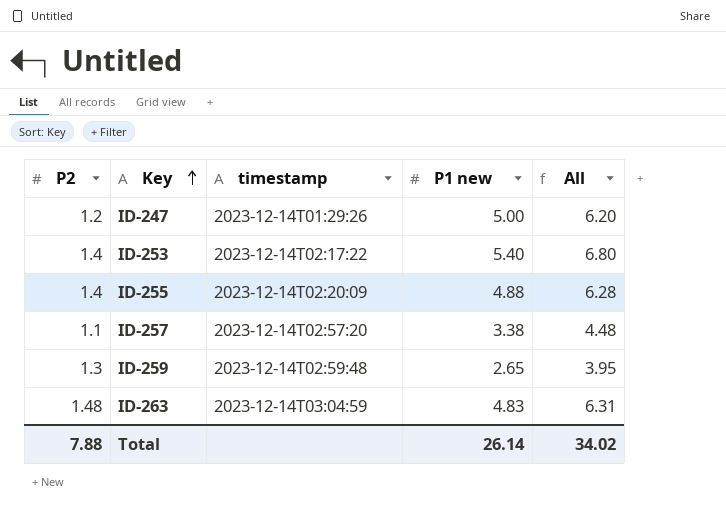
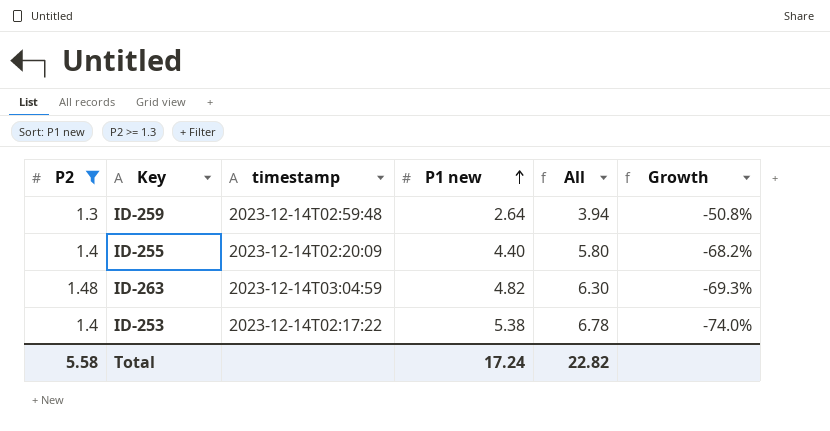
filter: none -> P2 >= 1.3
row order: Key ascending -> P1 new ascending
column Growth | formula: none -> ([P2] - [P1 new]) / [P1 new]
ID-259 | P1 new: 2.65 -> 2.64
ID-259 | All: 3.95 -> 3.94
ID-255 | P1 new: 4.88 -> 4.40
ID-255 | All: 6.28 -> 5.80
ID-263 | P1 new: 4.83 -> 4.82
ID-263 | All: 6.31 -> 6.30
ID-253 | P1 new: 5.40 -> 5.38
ID-253 | All: 6.80 -> 6.78
Total | P2: 7.88 -> 5.58
Total | P1 new: 26.14 -> 17.24
Total | All: 34.02 -> 22.82

